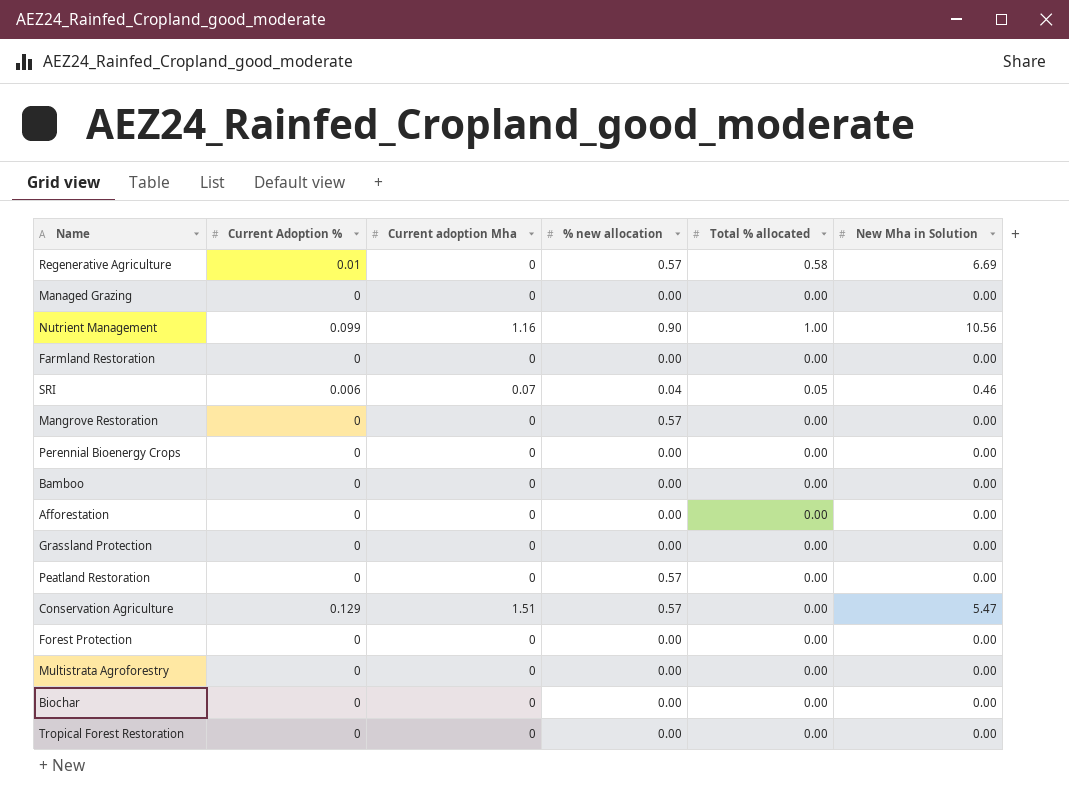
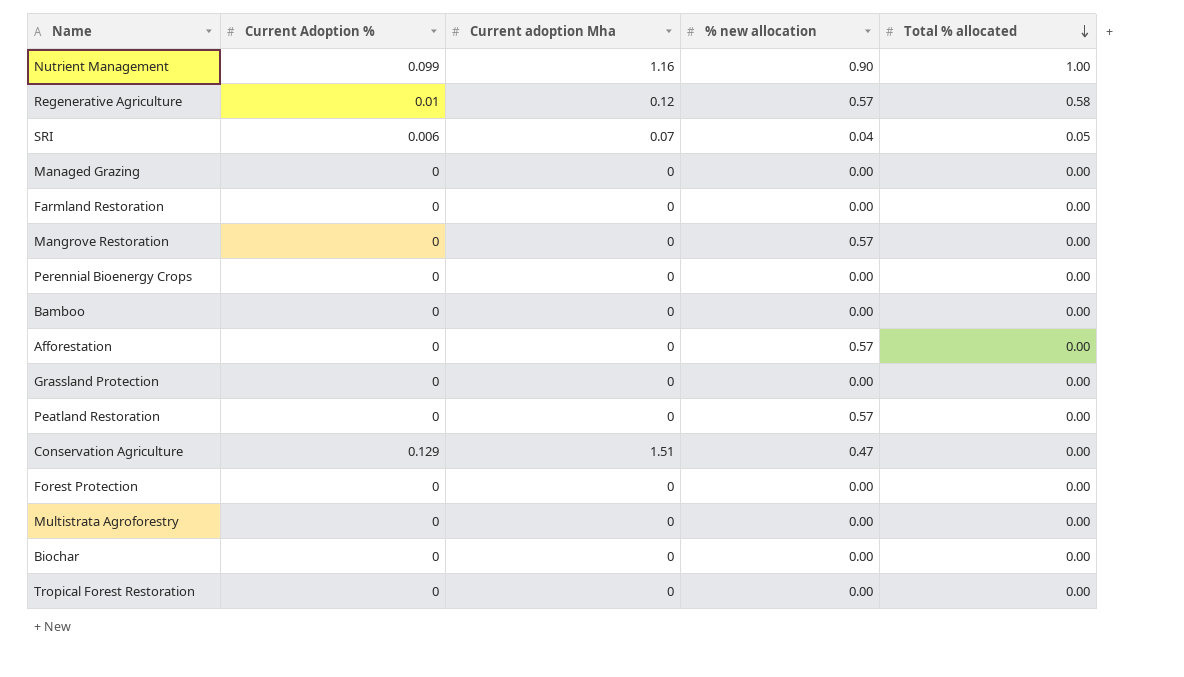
row order: none -> Total % allocated descending
column New Mha in Solution | position: 6 -> none
Regenerative Agriculture | Current adoption Mha: 0 -> 0.12
Afforestation | % new allocation: 0.00 -> 0.57
Conservation Agriculture | % new allocation: 0.57 -> 0.47

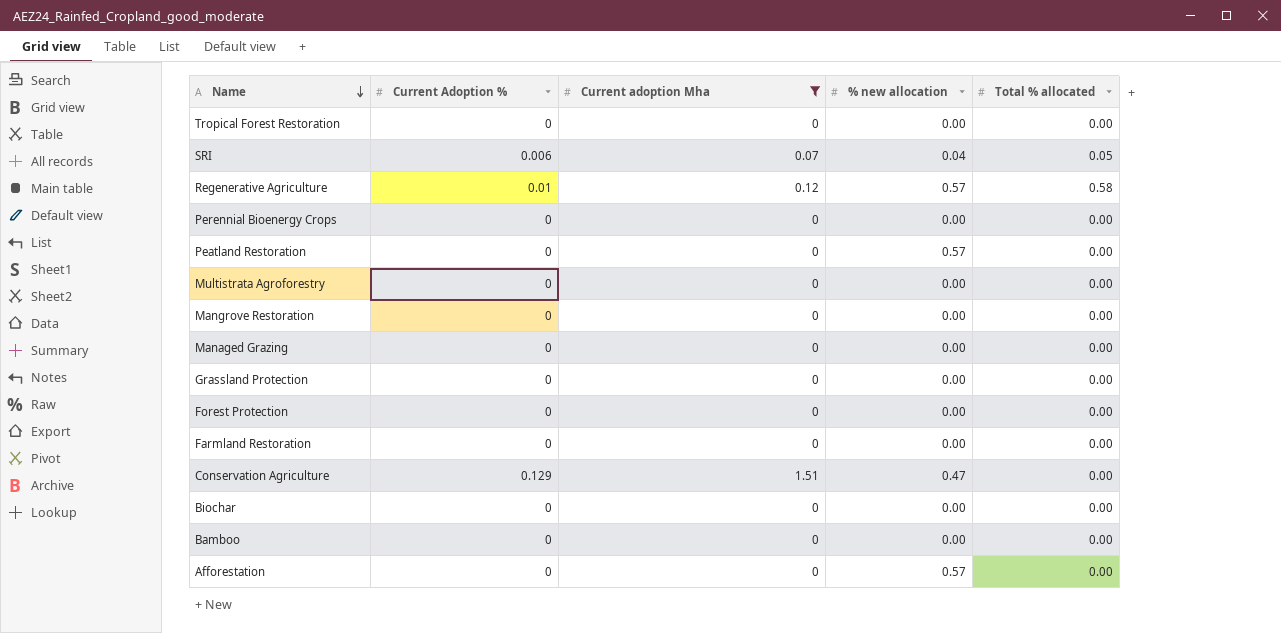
filter: none -> Current adoption Mha != 1.16
row order: Total % allocated descending -> Name descending
Mangrove Restoration | % new allocation: 0.57 -> 0.00

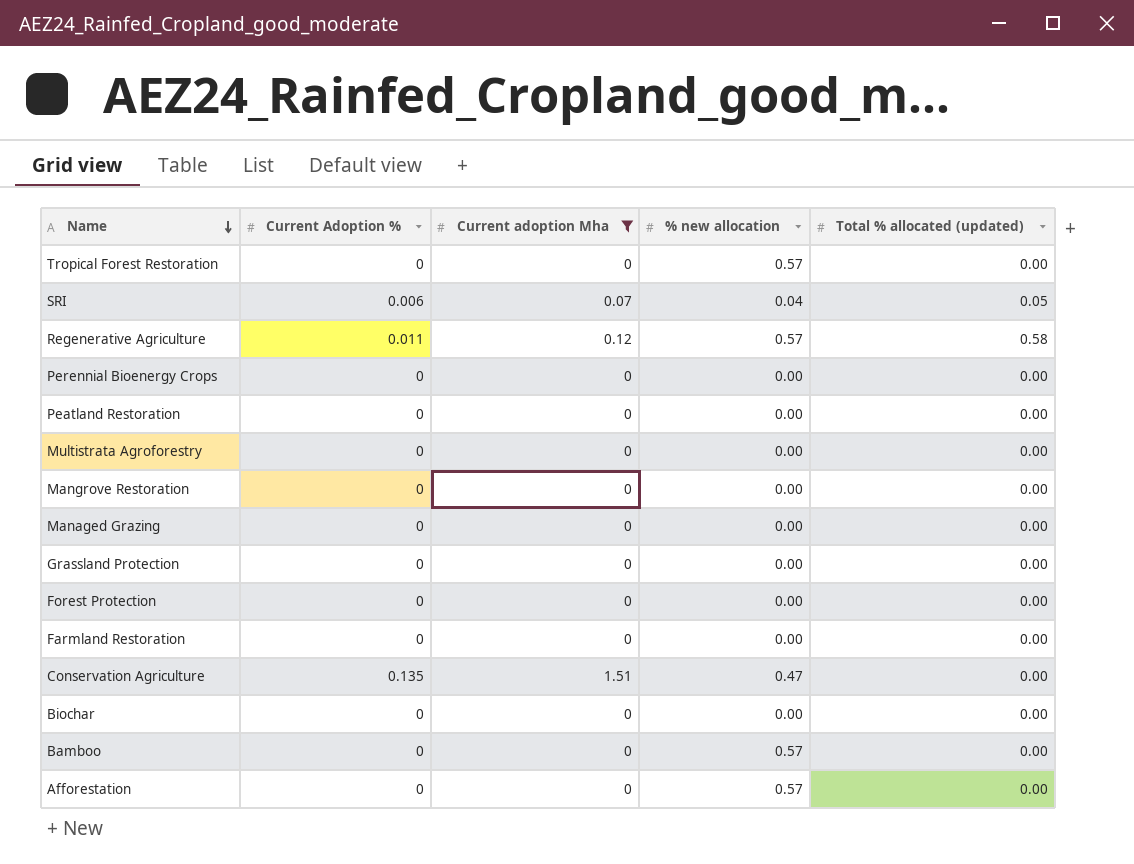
column name: Total % allocated -> Total % allocated (updated)
Tropical Forest Restoration | % new allocation: 0.00 -> 0.57
Regenerative Agriculture | Current Adoption %: 0.01 -> 0.011
Peatland Restoration | % new allocation: 0.57 -> 0.00
Conservation Agriculture | Current Adoption %: 0.129 -> 0.135
Bamboo | % new allocation: 0.00 -> 0.57

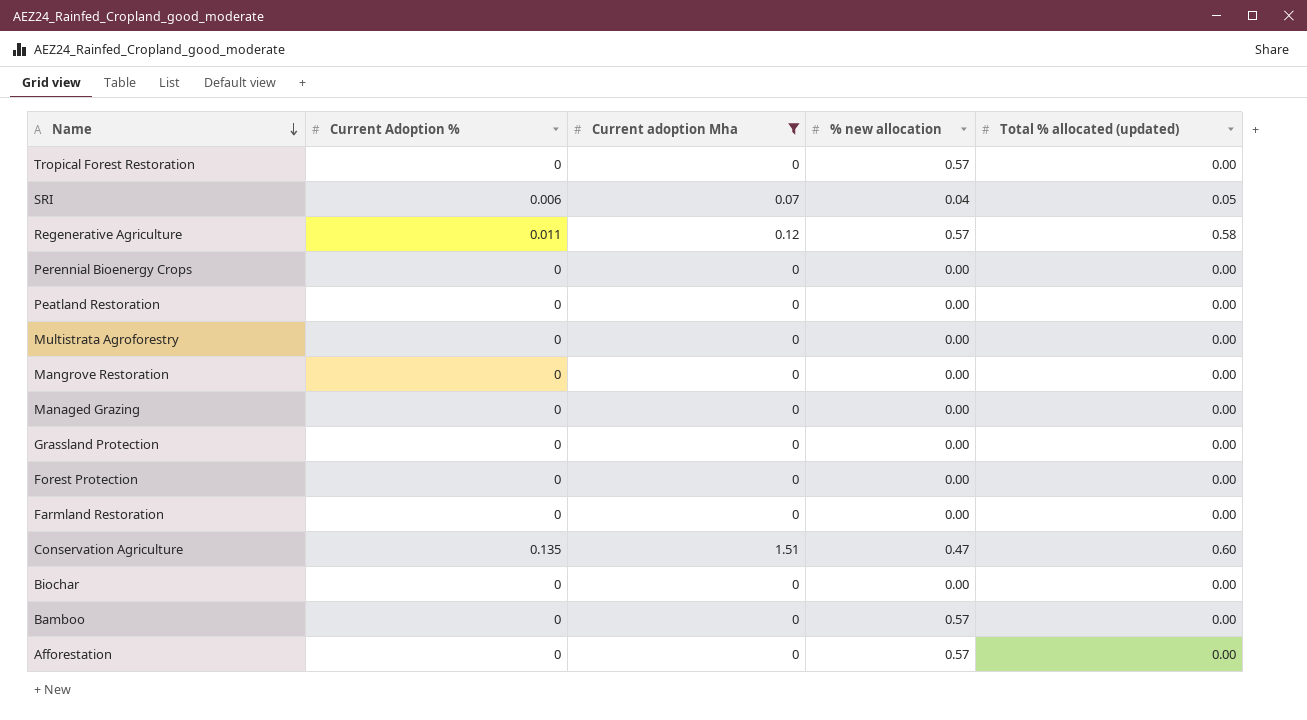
Conservation Agriculture | Total % allocated (updated): 0.00 -> 0.60

